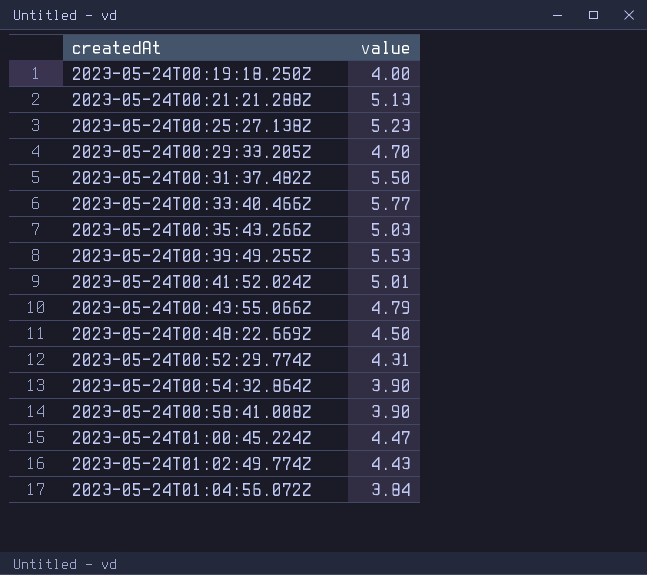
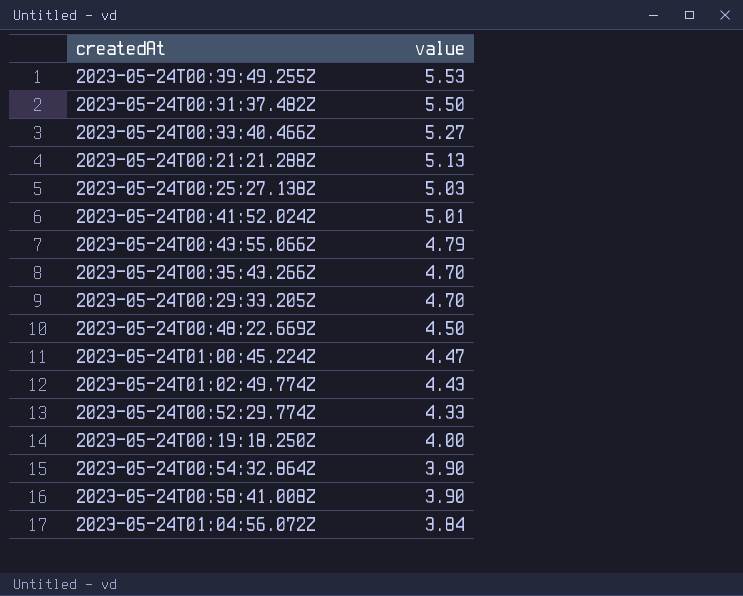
row order: createdAt ascending -> value descending
2023-05-24T00:33:40.466Z | value: 5.77 -> 5.27
2023-05-24T00:25:27.138Z | value: 5.23 -> 5.03
2023-05-24T00:35:43.266Z | value: 5.03 -> 4.70
2023-05-24T00:52:29.774Z | value: 4.31 -> 4.33

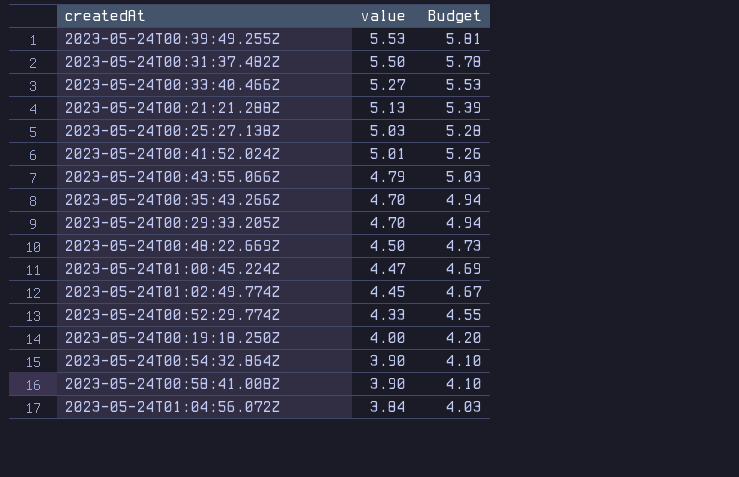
column Budget | formula: none -> [value] * 1.05
2023-05-24T01:02:49.774Z | value: 4.43 -> 4.45

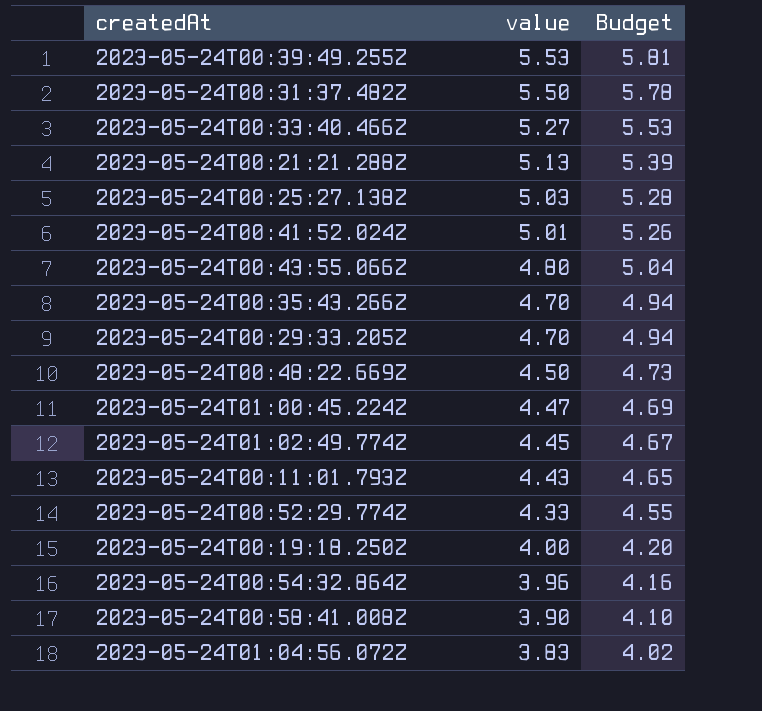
2023-05-24T00:43:55.066Z | value: 4.79 -> 4.80
2023-05-24T00:43:55.066Z | Budget: 5.03 -> 5.04
row 2023-05-24T00:11:01.793Z: none -> 4.43 | 4.65
2023-05-24T00:54:32.864Z | value: 3.90 -> 3.96
2023-05-24T00:54:32.864Z | Budget: 4.10 -> 4.16
2023-05-24T01:04:56.072Z | value: 3.84 -> 3.83
2023-05-24T01:04:56.072Z | Budget: 4.03 -> 4.02

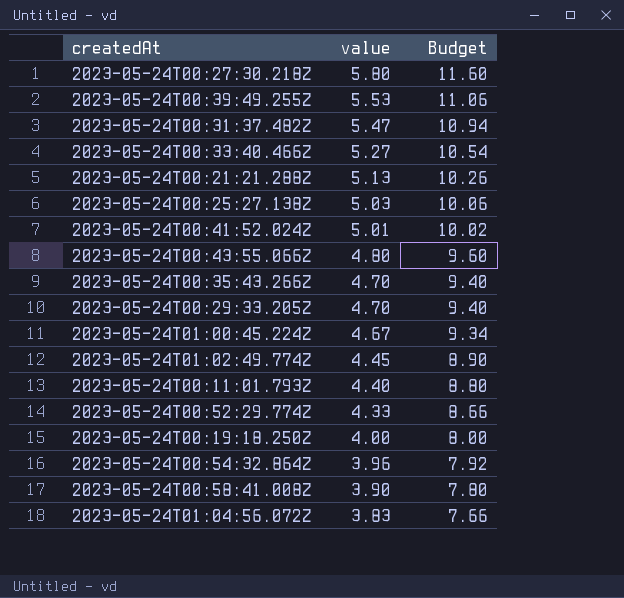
column Budget | formula: [value] * 1.05 -> [value] * 2
row 2023-05-24T00:48:22.669Z: 4.50 | 4.73 -> none
row 2023-05-24T00:27:30.218Z: none -> 5.80 | 11.60
2023-05-24T00:31:37.482Z | value: 5.50 -> 5.47
2023-05-24T01:00:45.224Z | value: 4.47 -> 4.67
2023-05-24T00:11:01.793Z | value: 4.43 -> 4.40

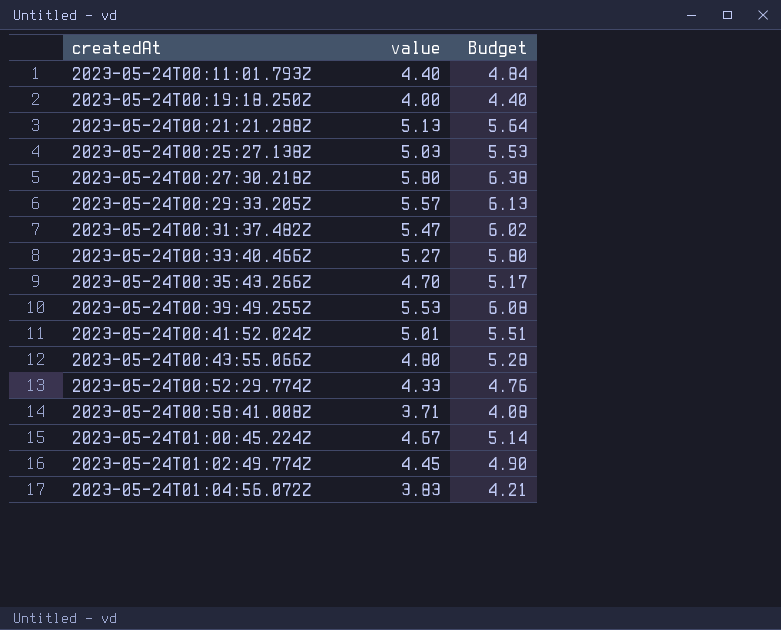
row order: value descending -> createdAt ascending
column Budget | formula: [value] * 2 -> [value] * 1.1
row 2023-05-24T00:54:32.864Z: 3.96 | 7.92 -> none
2023-05-24T00:29:33.205Z | value: 4.70 -> 5.57
2023-05-24T00:58:41.008Z | value: 3.90 -> 3.71

